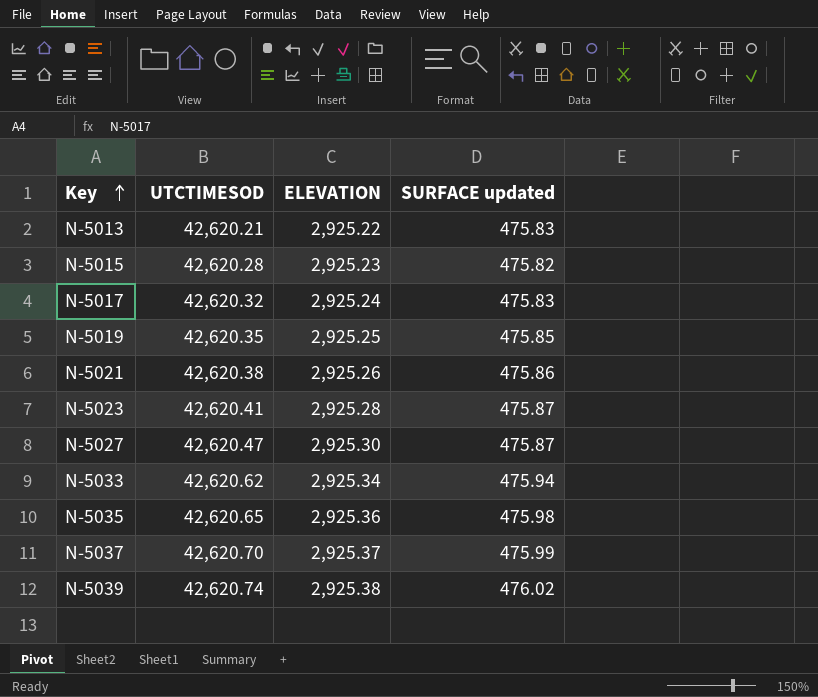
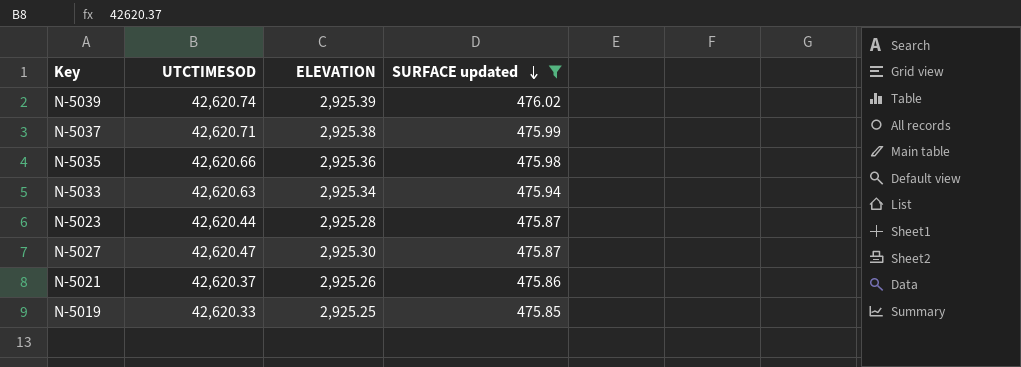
filter: none -> SURFACE updated >= 475.85
row order: Key ascending -> SURFACE updated descending
N-5039 | ELEVATION: 2,925.38 -> 2,925.39
N-5037 | UTCTIMESOD: 42,620.70 -> 42,620.71
N-5037 | ELEVATION: 2,925.37 -> 2,925.38
N-5035 | UTCTIMESOD: 42,620.65 -> 42,620.66
N-5033 | UTCTIMESOD: 42,620.62 -> 42,620.63
N-5023 | UTCTIMESOD: 42,620.41 -> 42,620.44
N-5021 | UTCTIMESOD: 42,620.38 -> 42,620.37
N-5019 | UTCTIMESOD: 42,620.35 -> 42,620.33

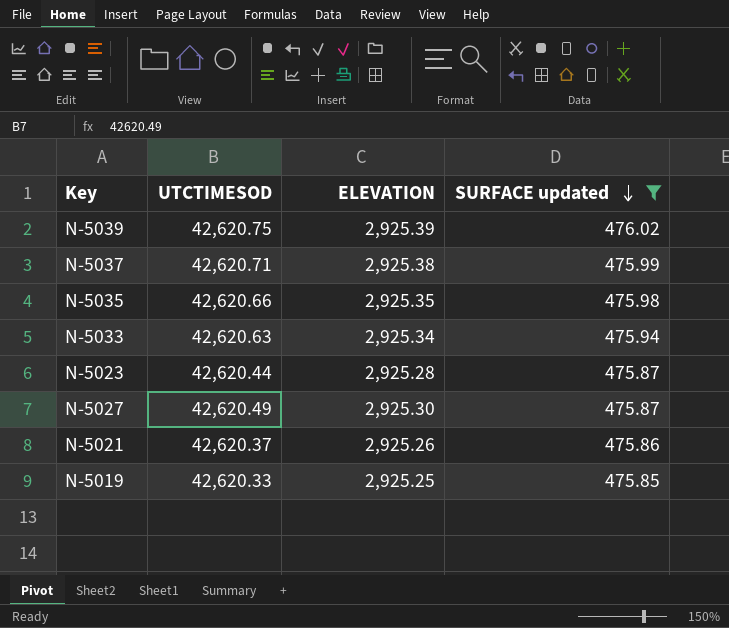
N-5039 | UTCTIMESOD: 42,620.74 -> 42,620.75
N-5035 | ELEVATION: 2,925.36 -> 2,925.35
N-5027 | UTCTIMESOD: 42,620.47 -> 42,620.49

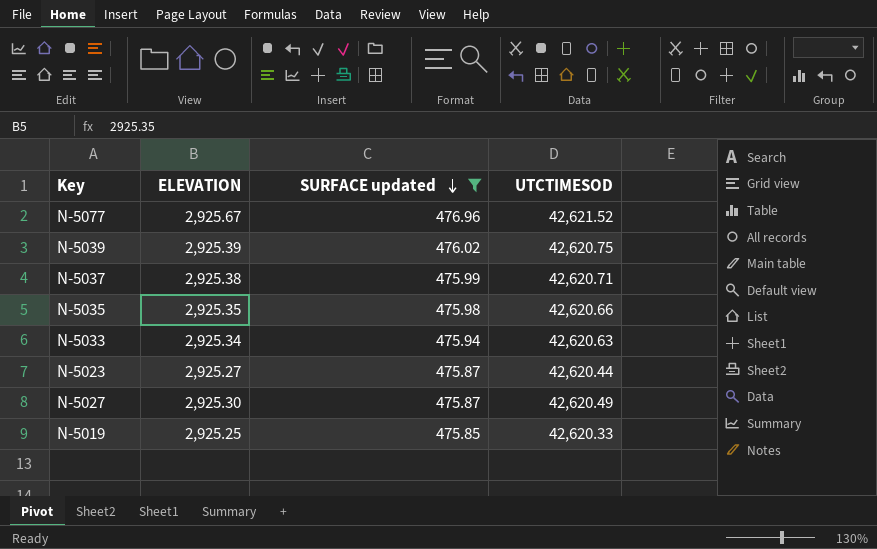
column UTCTIMESOD | position: 2 -> 4
row N-5021: 42,620.37 | 2,925.26 | 475.86 -> none
row N-5077: none -> 2,925.67 | 476.96 | 42,621.52
N-5023 | ELEVATION: 2,925.28 -> 2,925.27

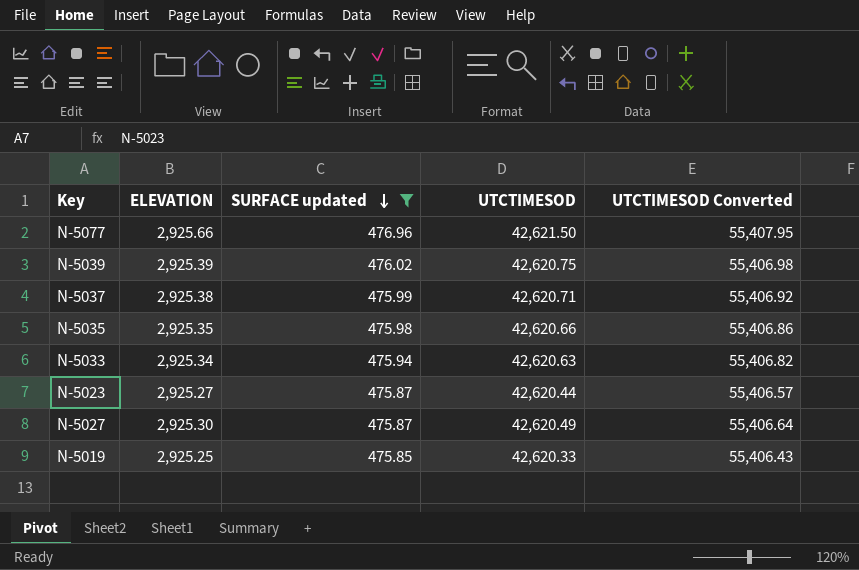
column UTCTIMESOD Converted | formula: none -> [UTCTIMESOD] * 1.3
N-5077 | ELEVATION: 2,925.67 -> 2,925.66
N-5077 | UTCTIMESOD: 42,621.52 -> 42,621.50

